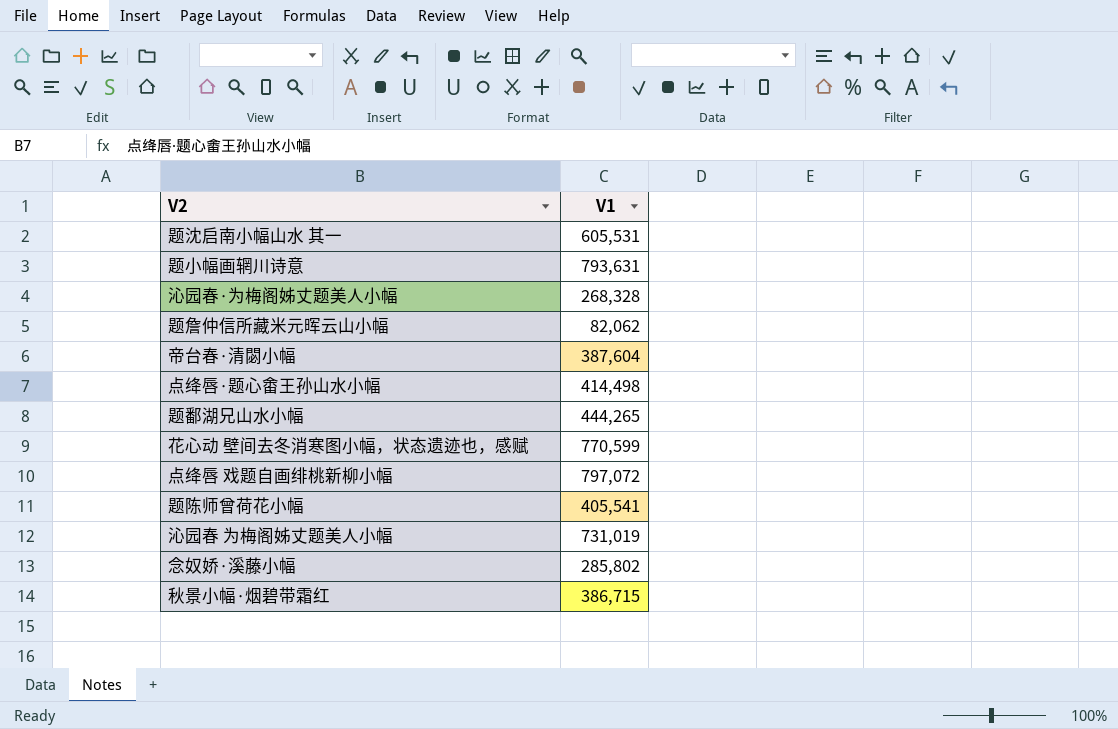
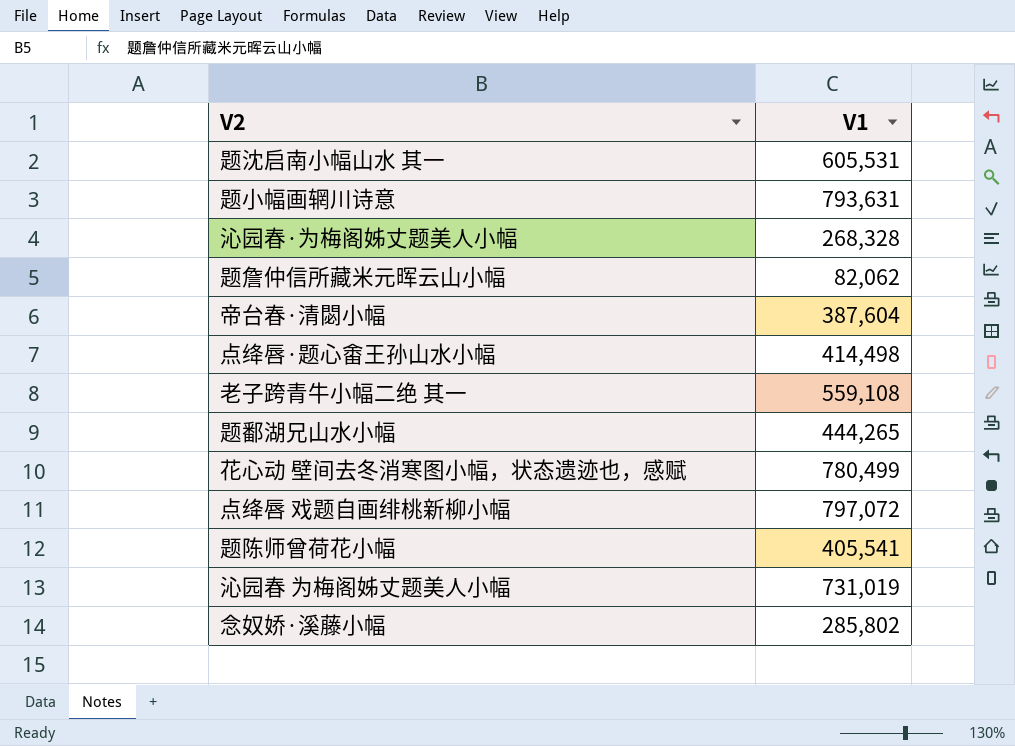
row 秋景小幅·烟碧带霜红: 386,715 -> none
row 老子跨青牛小幅二绝 其一: none -> 559,108
花心动 壁间去冬消寒图小幅，状态遗迹也，感赋 | V1: 770,599 -> 780,499

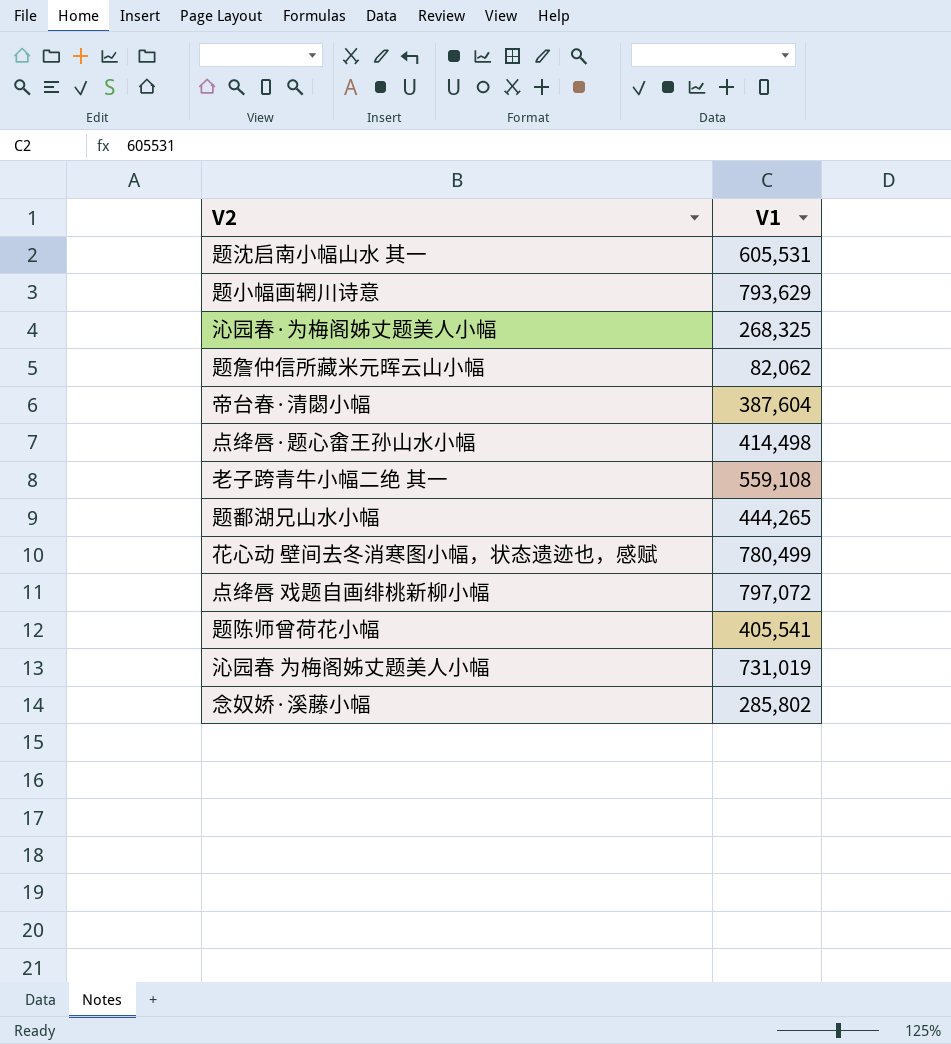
题小幅画辋川诗意 | V1: 793,631 -> 793,629
沁园春·为梅阁姊丈题美人小幅 | V1: 268,328 -> 268,325

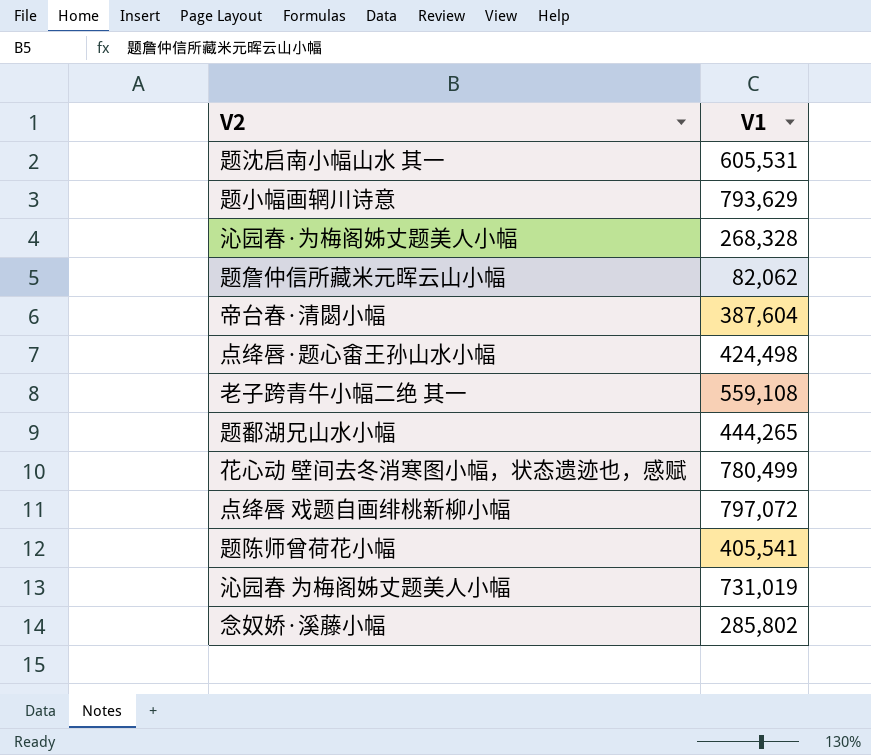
沁园春·为梅阁姊丈题美人小幅 | V1: 268,325 -> 268,328
点绛唇·题心畬王孙山水小幅 | V1: 414,498 -> 424,498

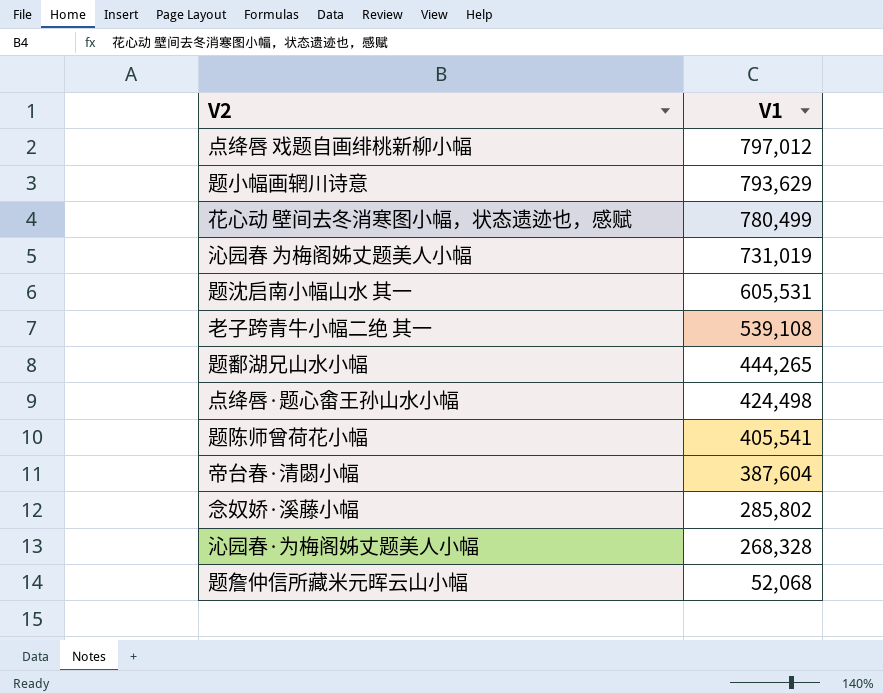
row order: none -> V1 descending
点绛唇 戏题自画绯桃新柳小幅 | V1: 797,072 -> 797,012
老子跨青牛小幅二绝 其一 | V1: 559,108 -> 539,108
题詹仲信所藏米元晖云山小幅 | V1: 82,062 -> 52,068

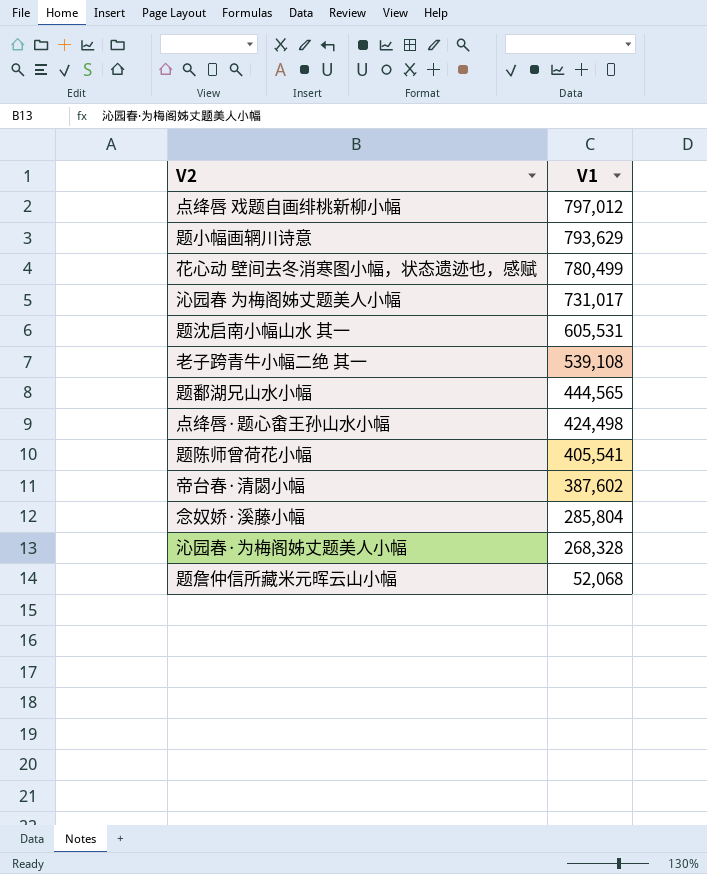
沁园春 为梅阁姊丈题美人小幅 | V1: 731,019 -> 731,017
题鄱湖兄山水小幅 | V1: 444,265 -> 444,565
帝台春·清閟小幅 | V1: 387,604 -> 387,602
念奴娇·溪藤小幅 | V1: 285,802 -> 285,804

